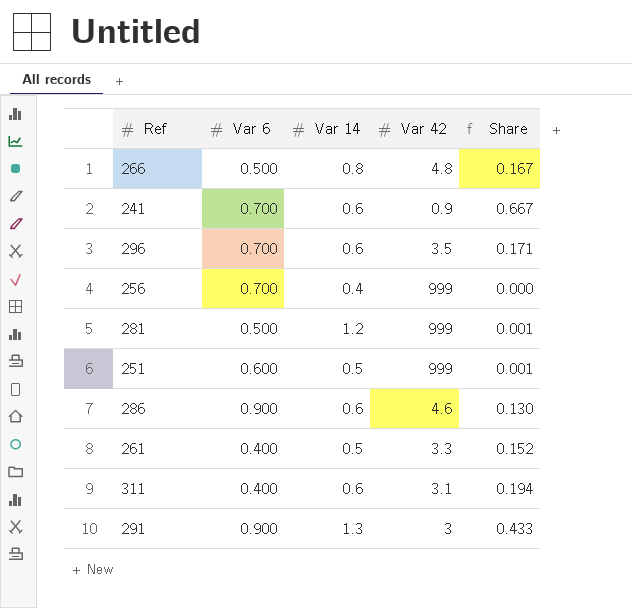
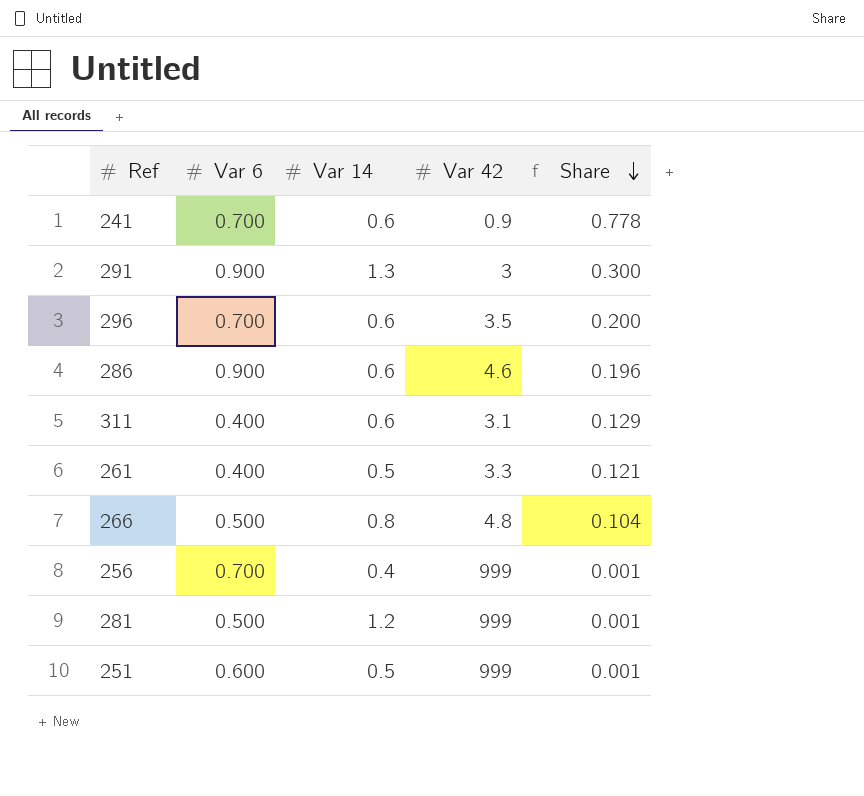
row order: none -> Share descending
column Share | formula: [Var 14] / [Var 42] -> [Var 6] / [Var 42]

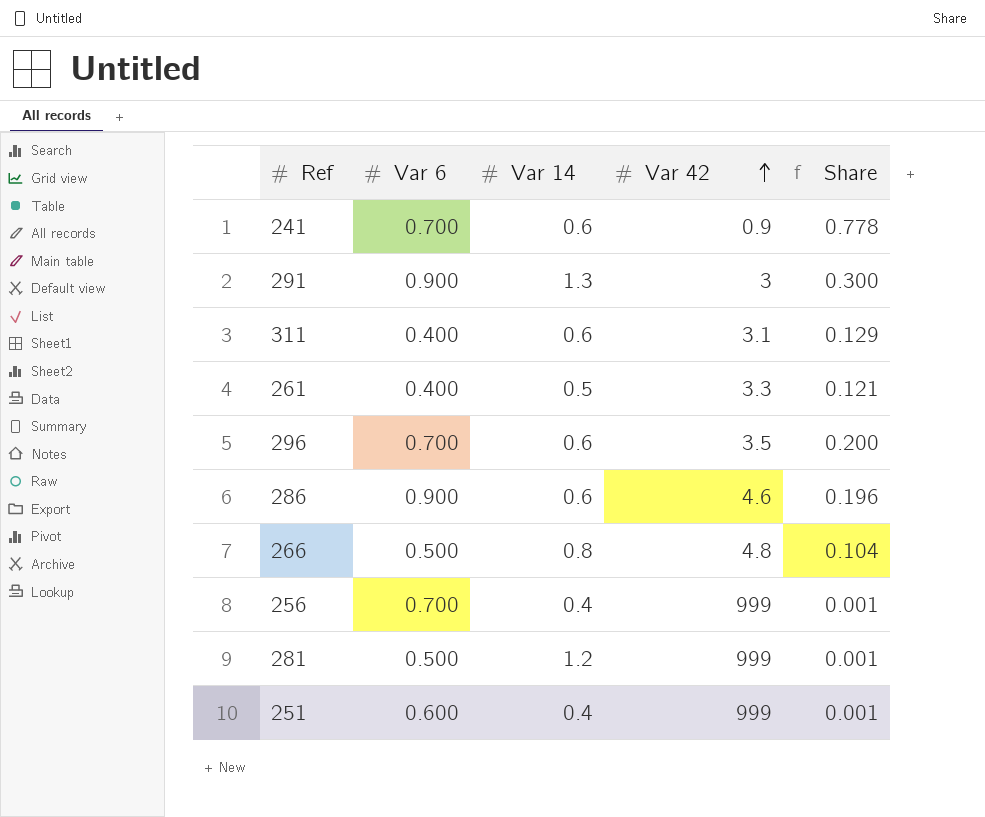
row order: Share descending -> Var 42 ascending
251 | Var 14: 0.5 -> 0.4

